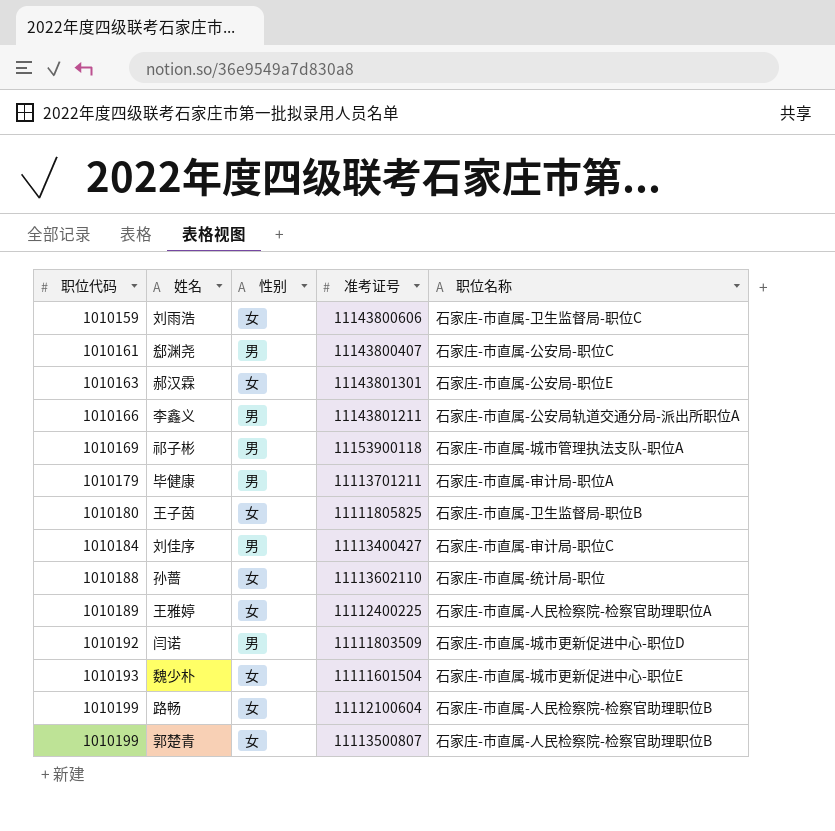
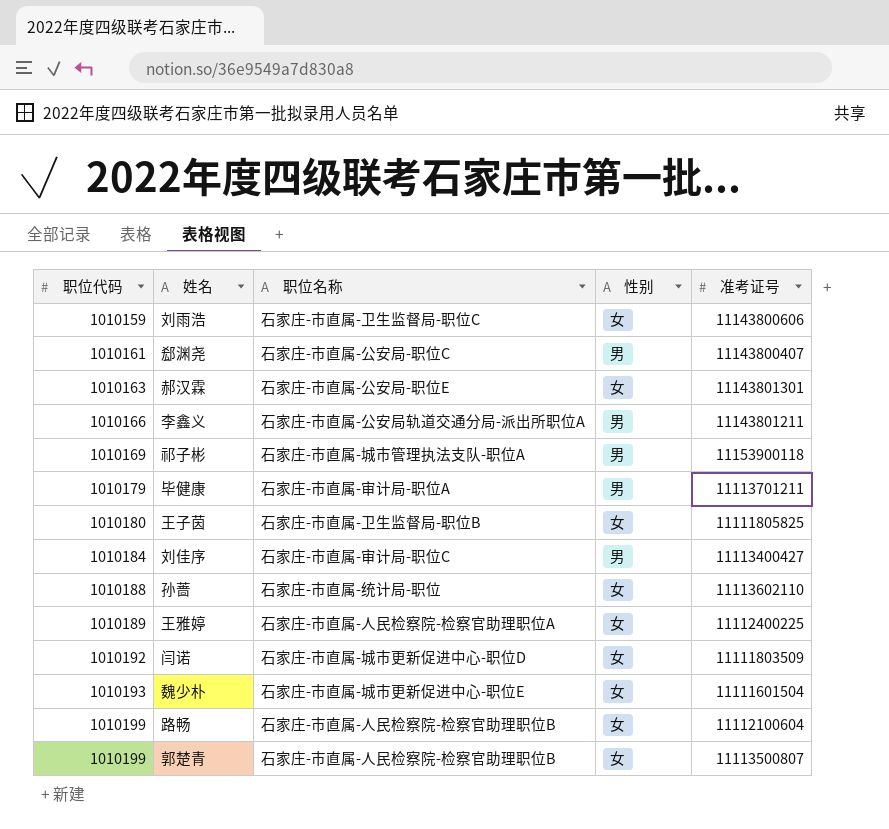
column 职位名称 | position: 5 -> 3
闫诺 | 性别: 男 -> 女

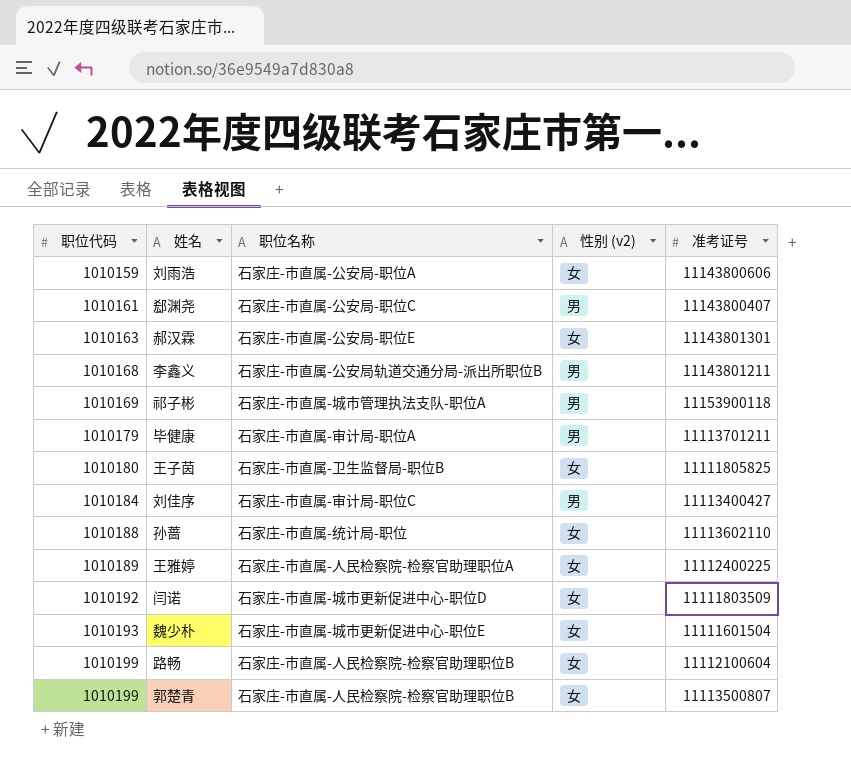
column name: 性别 -> 性别 (v2)
刘雨浩 | 职位名称: 石家庄-市直属-卫生监督局-职位C -> 石家庄-市直属-公安局-职位A
李鑫义 | 职位代码: 1010166 -> 1010168
李鑫义 | 职位名称: 石家庄-市直属-公安局轨道交通分局-派出所职位A -> 石家庄-市直属-公安局轨道交通分局-派出所职位B

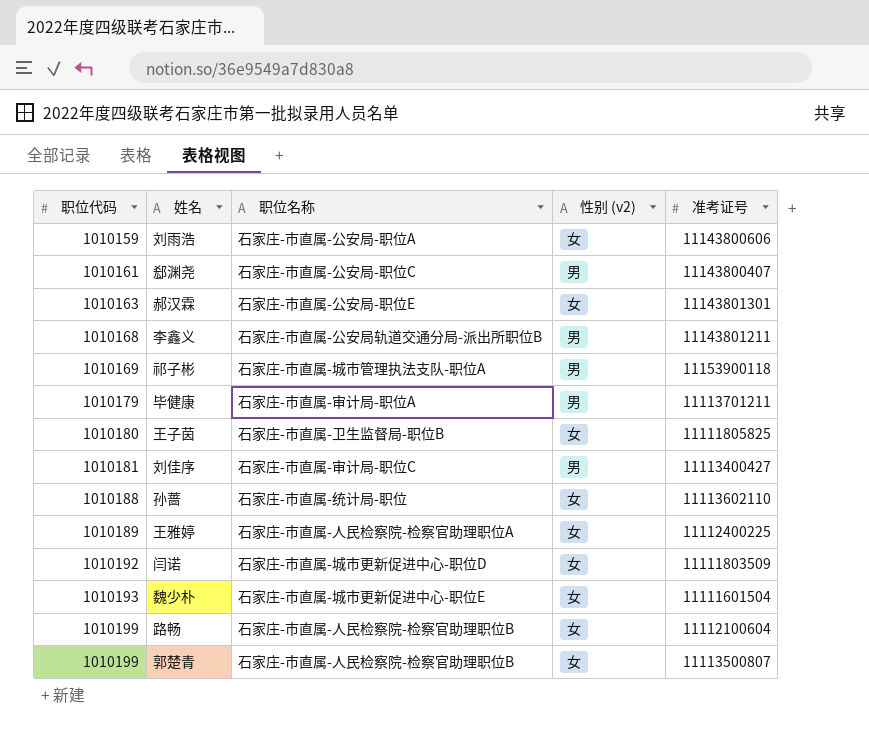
刘佳序 | 职位代码: 1010184 -> 1010181

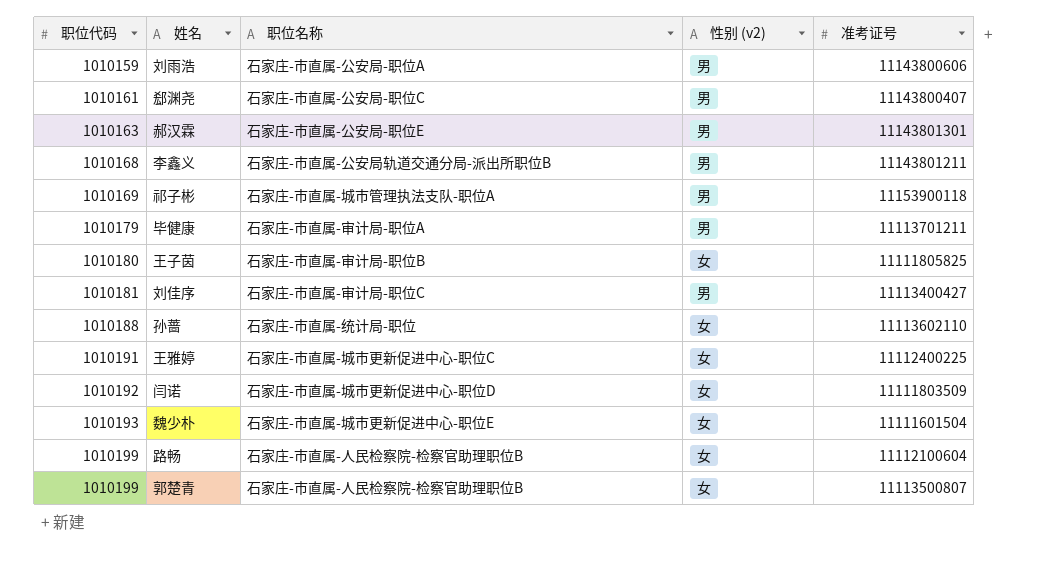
刘雨浩 | 性别 (v2): 女 -> 男
郝汉霖 | 性别 (v2): 女 -> 男
王子茵 | 职位名称: 石家庄-市直属-卫生监督局-职位B -> 石家庄-市直属-审计局-职位B
王雅婷 | 职位代码: 1010189 -> 1010191
王雅婷 | 职位名称: 石家庄-市直属-人民检察院-检察官助理职位A -> 石家庄-市直属-城市更新促进中心-职位C

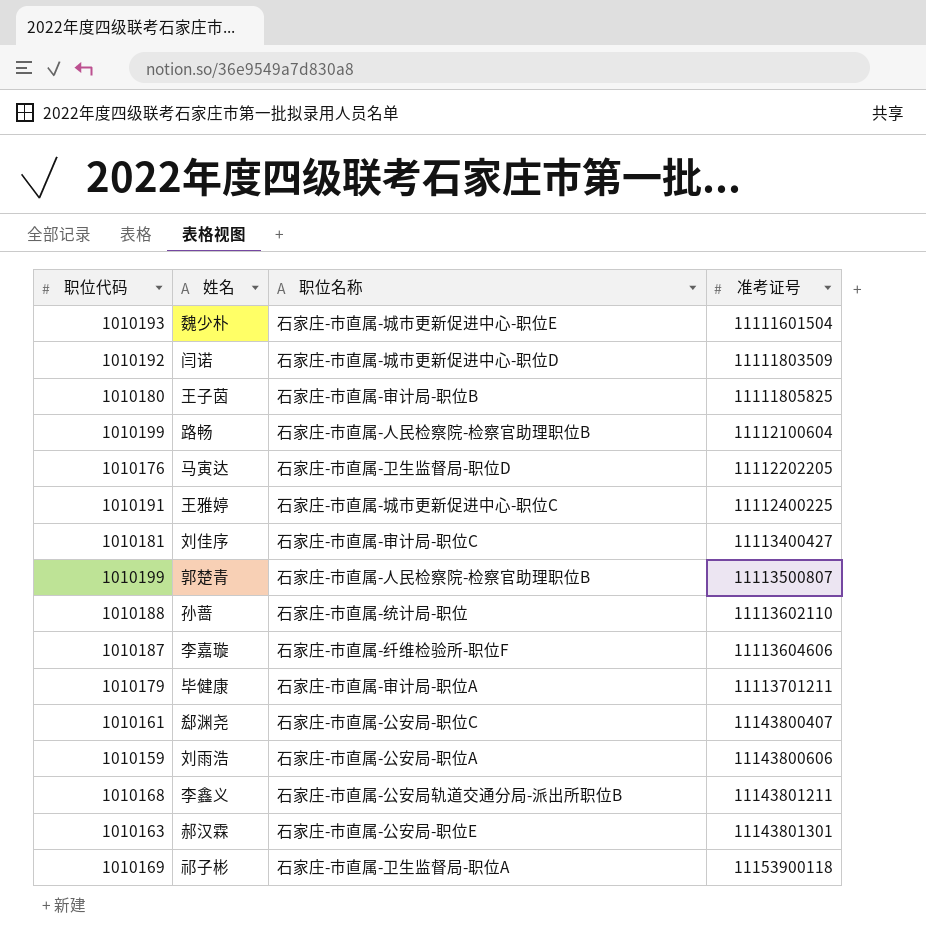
row order: 职位代码 ascending -> 准考证号 ascending
column 性别 (v2) | position: 4 -> none
row 马寅达: none -> 1010176 | 石家庄-市直属-卫生监督局-职位D | 11112202205
row 李嘉璇: none -> 1010187 | 石家庄-市直属-纤维检验所-职位F | 11113604606
祁子彬 | 职位名称: 石家庄-市直属-城市管理执法支队-职位A -> 石家庄-市直属-卫生监督局-职位A

